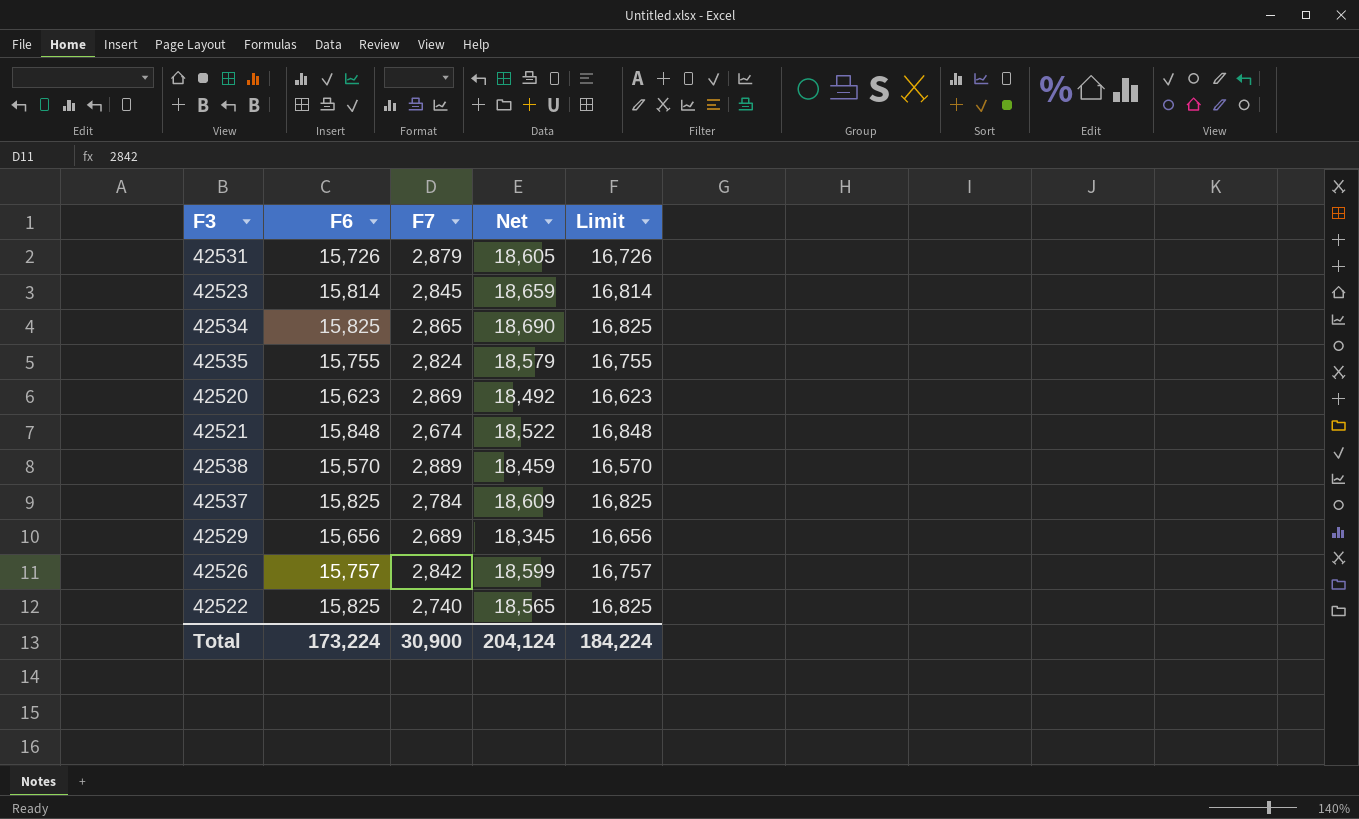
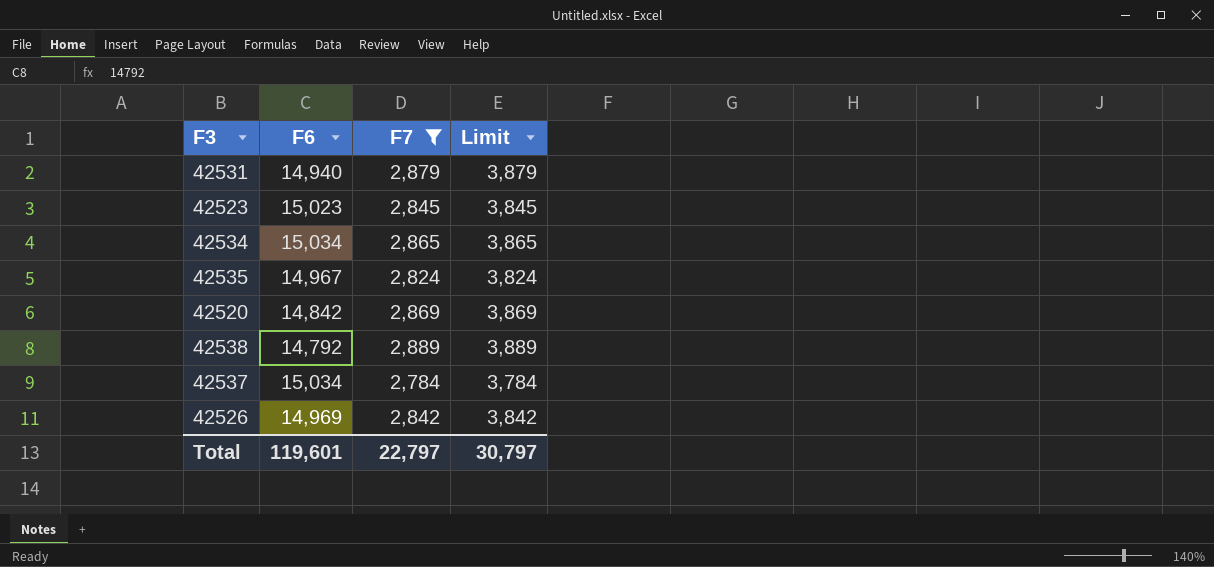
filter: none -> F7 >= 2,784
column Net | formula: [F6] + [F7] -> none
column Limit | formula: [F6] + 1000 -> [F7] + 1000
42531 | F6: 15,726 -> 14,940
42523 | F6: 15,814 -> 15,023
42534 | F6: 15,825 -> 15,034
42535 | F6: 15,755 -> 14,967
42520 | F6: 15,623 -> 14,842
42538 | F6: 15,570 -> 14,792
42537 | F6: 15,825 -> 15,034
42526 | F6: 15,757 -> 14,969
Total | F6: 173,224 -> 119,601
Total | F7: 30,900 -> 22,797
Total | Limit: 184,224 -> 30,797

